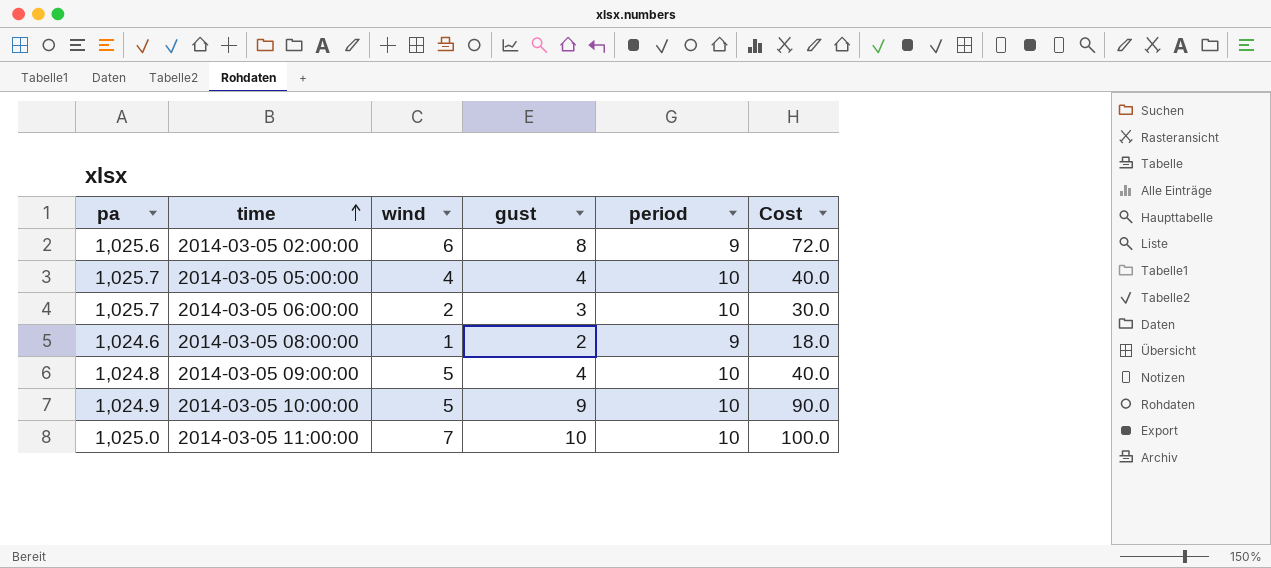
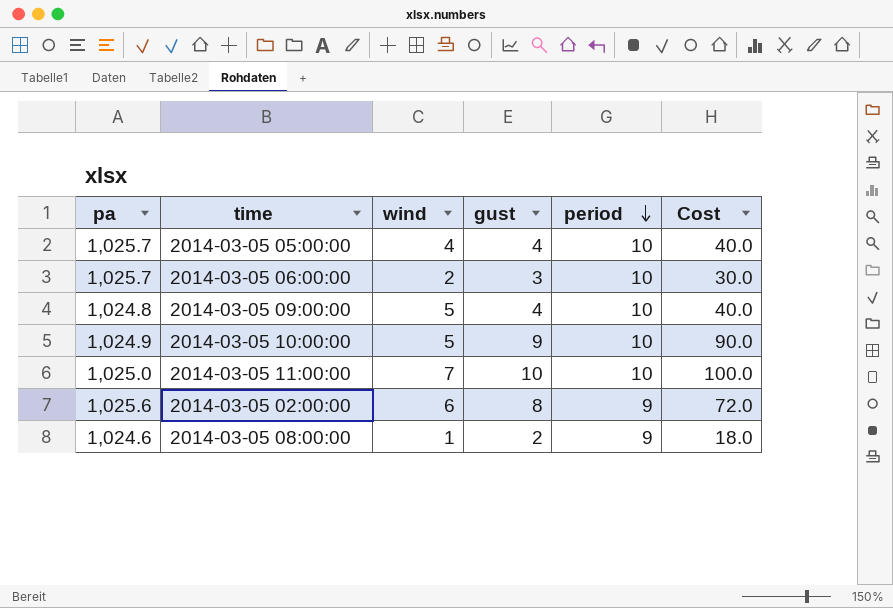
row order: time ascending -> period descending

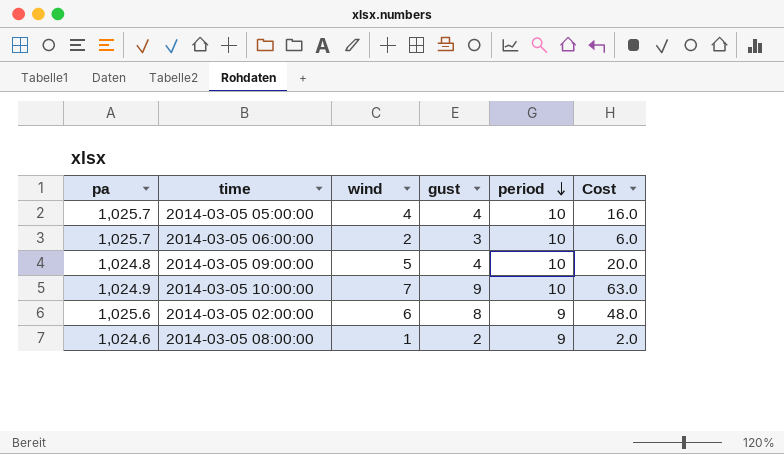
column Cost | formula: [gust] * [period] -> [wind] * [gust]
row 2014-03-05 11:00:00: 1,025.0 | 7 | 10 | 10 | 100.0 -> none
2014-03-05 10:00:00 | wind: 5 -> 7

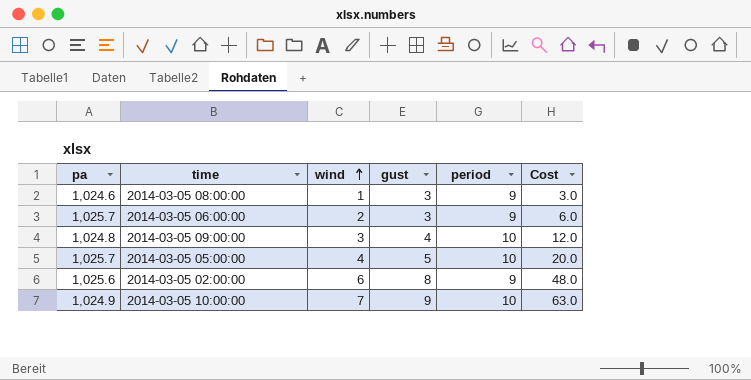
row order: period descending -> wind ascending
2014-03-05 08:00:00 | gust: 2 -> 3
2014-03-05 08:00:00 | Cost: 2.0 -> 3.0
2014-03-05 06:00:00 | period: 10 -> 9
2014-03-05 09:00:00 | wind: 5 -> 3
2014-03-05 09:00:00 | Cost: 20.0 -> 12.0
2014-03-05 05:00:00 | gust: 4 -> 5
2014-03-05 05:00:00 | Cost: 16.0 -> 20.0

